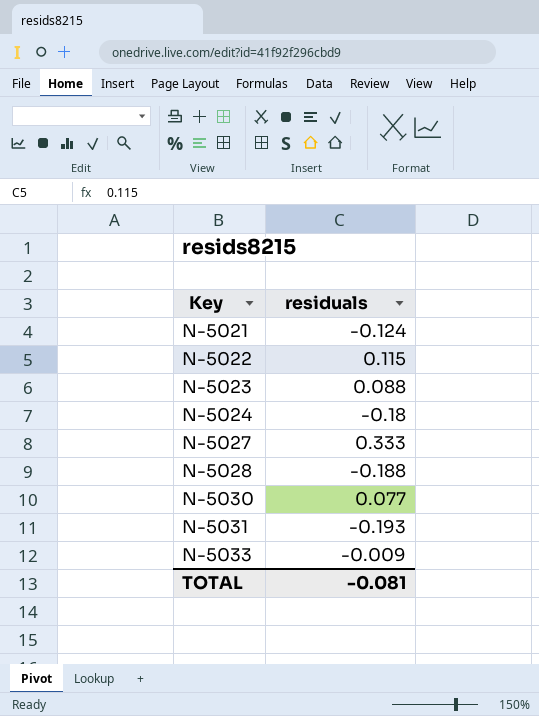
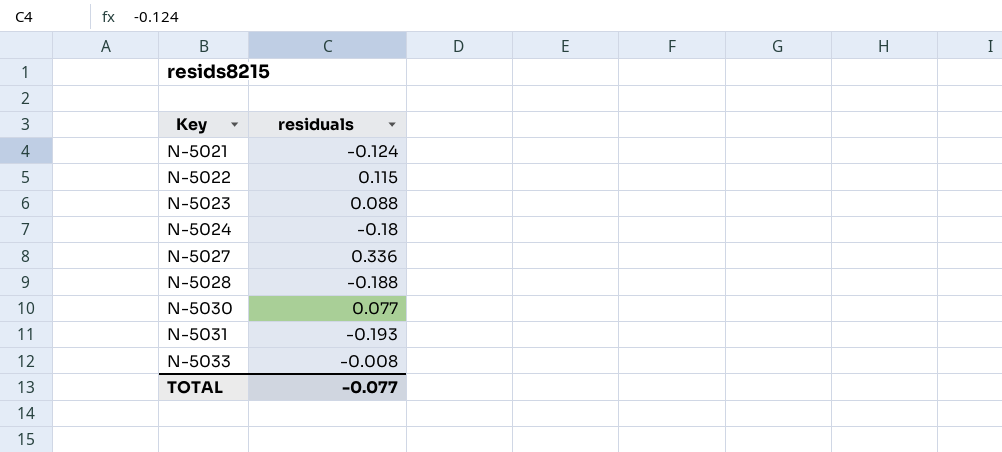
N-5027 | residuals: 0.333 -> 0.336
N-5033 | residuals: -0.009 -> -0.008
TOTAL | residuals: -0.081 -> -0.077

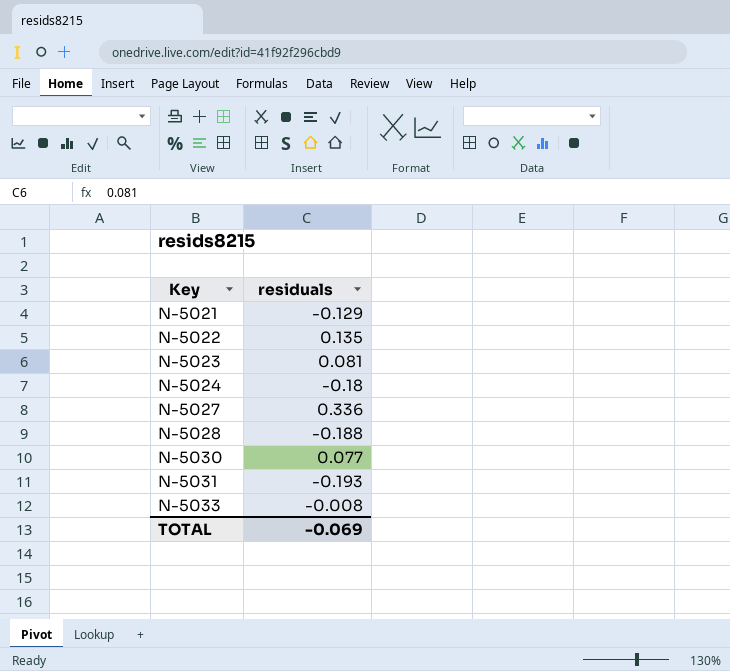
N-5021 | residuals: -0.124 -> -0.129
N-5022 | residuals: 0.115 -> 0.135
N-5023 | residuals: 0.088 -> 0.081
TOTAL | residuals: -0.077 -> -0.069

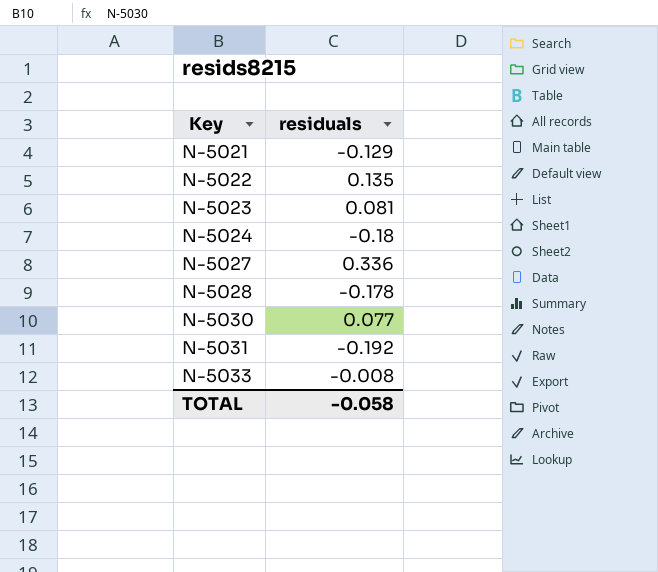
N-5028 | residuals: -0.188 -> -0.178
N-5031 | residuals: -0.193 -> -0.192
TOTAL | residuals: -0.069 -> -0.058

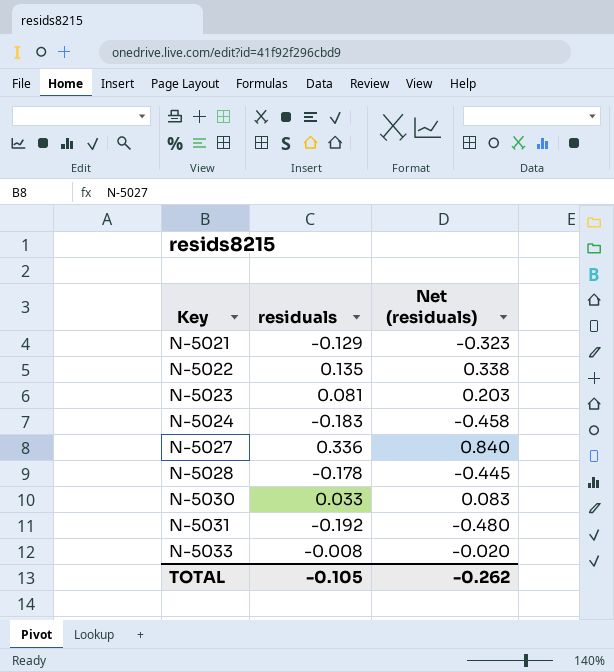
column Net (residuals) | formula: none -> [residuals] * 2.5
N-5024 | residuals: -0.18 -> -0.183
N-5030 | residuals: 0.077 -> 0.033
TOTAL | residuals: -0.058 -> -0.105

